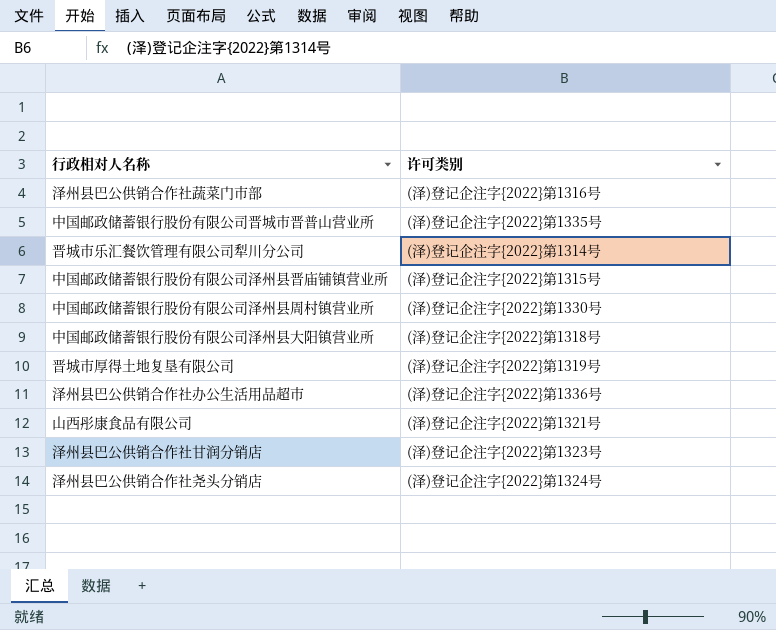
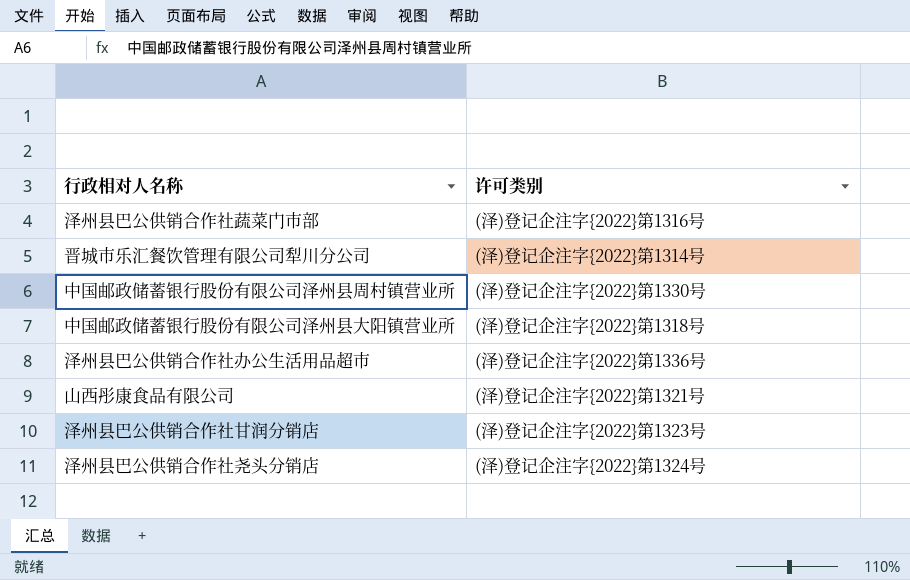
row 中国邮政储蓄银行股份有限公司晋城市晋普山营业所: (泽)登记企注字{2022}第1335号 -> none
row 中国邮政储蓄银行股份有限公司泽州县晋庙铺镇营业所: (泽)登记企注字{2022}第1315号 -> none
row 晋城市厚得土地复垦有限公司: (泽)登记企注字{2022}第1319号 -> none

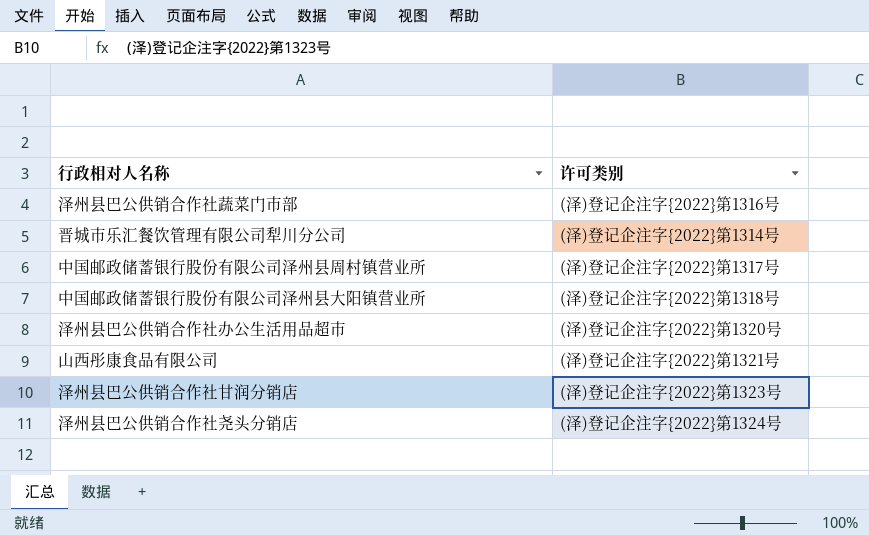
中国邮政储蓄银行股份有限公司泽州县周村镇营业所 | 许可类别: (泽)登记企注字{2022}第1330号 -> (泽)登记企注字{2022}第1317号
泽州县巴公供销合作社办公生活用品超市 | 许可类别: (泽)登记企注字{2022}第1336号 -> (泽)登记企注字{2022}第1320号

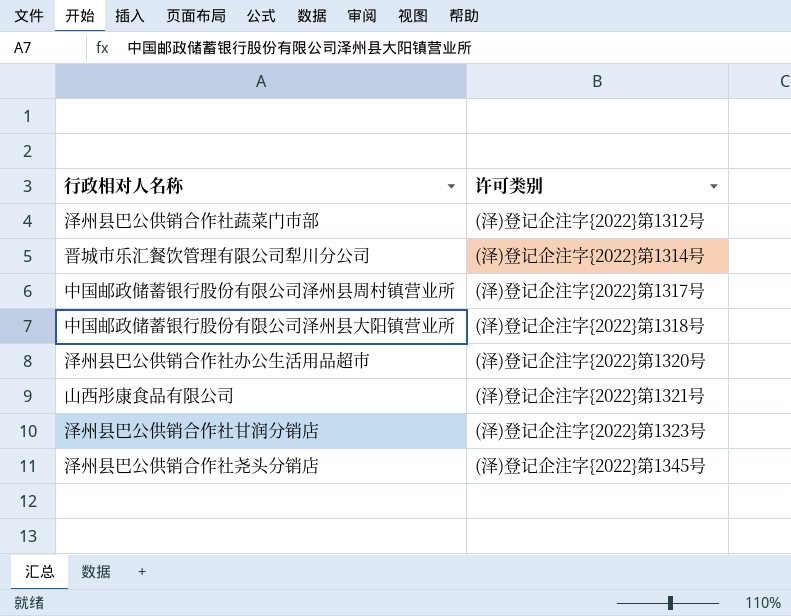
泽州县巴公供销合作社蔬菜门市部 | 许可类别: (泽)登记企注字{2022}第1316号 -> (泽)登记企注字{2022}第1312号
泽州县巴公供销合作社尧头分销店 | 许可类别: (泽)登记企注字{2022}第1324号 -> (泽)登记企注字{2022}第1345号

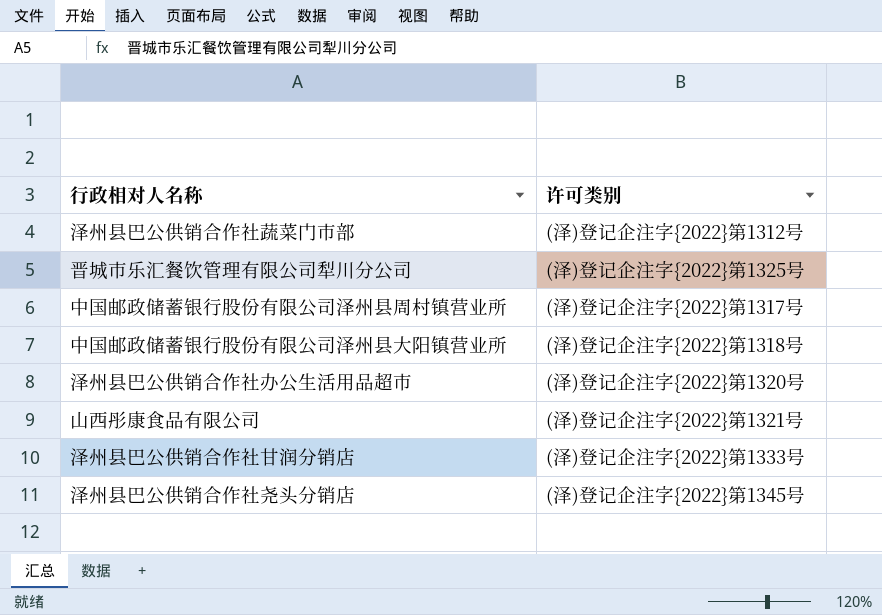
晋城市乐汇餐饮管理有限公司犁川分公司 | 许可类别: (泽)登记企注字{2022}第1314号 -> (泽)登记企注字{2022}第1325号
泽州县巴公供销合作社甘润分销店 | 许可类别: (泽)登记企注字{2022}第1323号 -> (泽)登记企注字{2022}第1333号

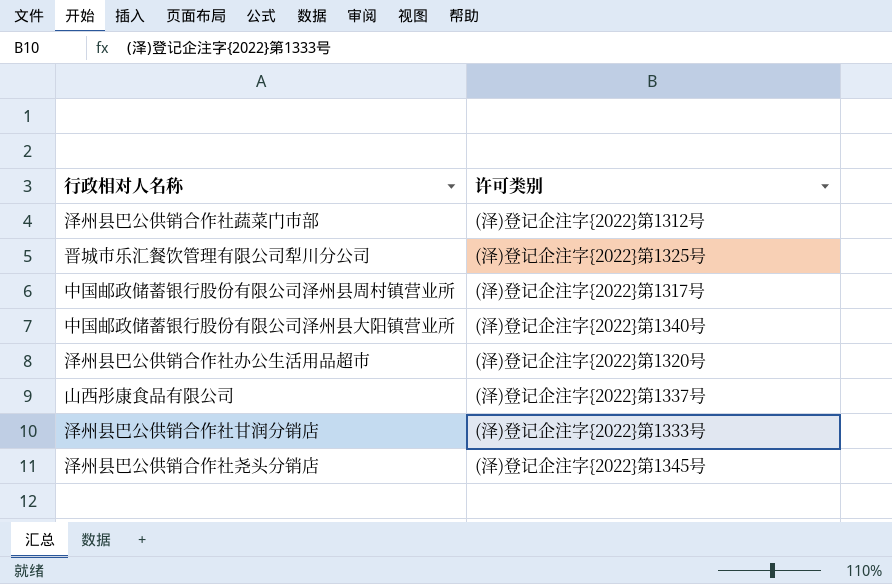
中国邮政储蓄银行股份有限公司泽州县大阳镇营业所 | 许可类别: (泽)登记企注字{2022}第1318号 -> (泽)登记企注字{2022}第1340号
山西彤康食品有限公司 | 许可类别: (泽)登记企注字{2022}第1321号 -> (泽)登记企注字{2022}第1337号

